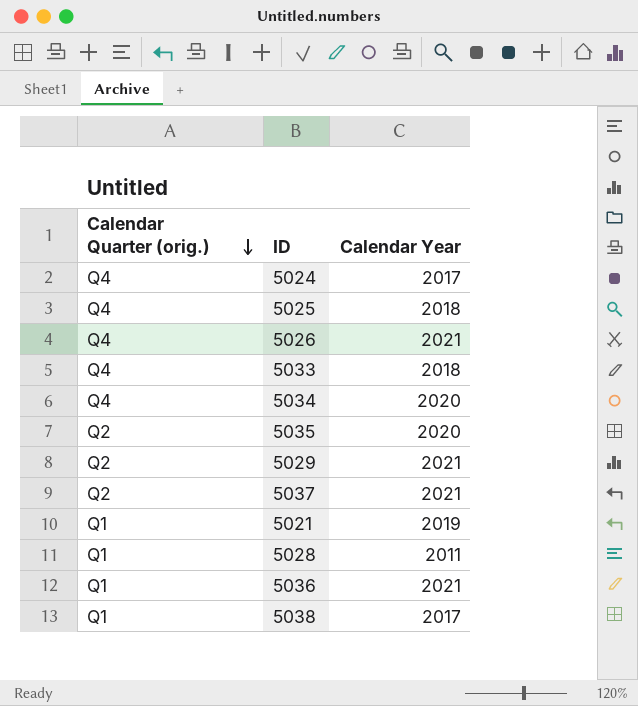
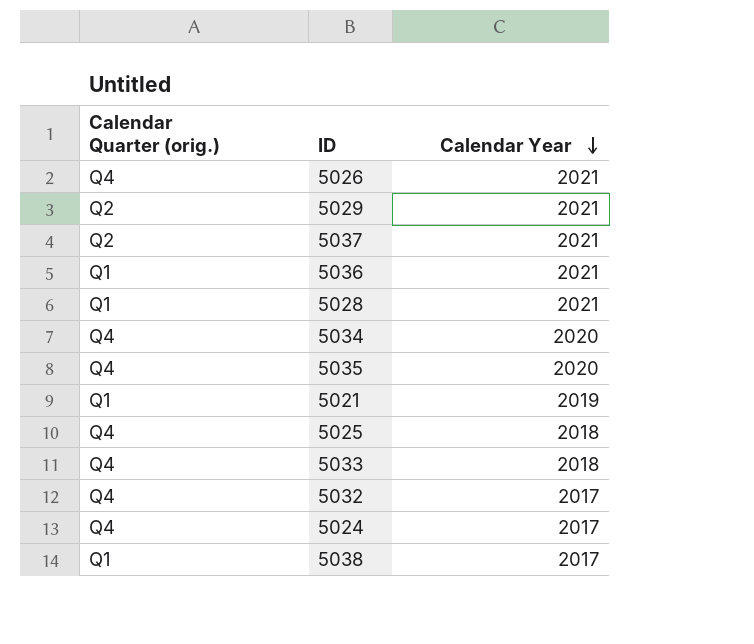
row order: Calendar Quarter (orig.) descending -> Calendar Year descending
5028 | Calendar Year: 2011 -> 2021
5035 | Calendar Quarter (orig.): Q2 -> Q4
row 5032: none -> Q4 | 2017

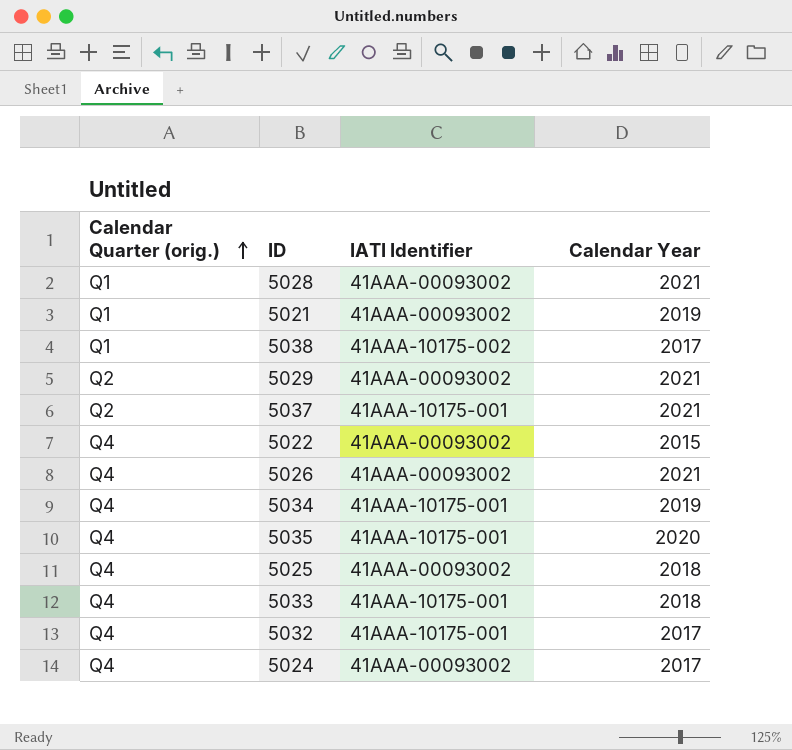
row order: Calendar Year descending -> Calendar Quarter (orig.) ascending
column IATI Identifier | position: none -> 3
row 5036: Q1 | 2021 -> none
row 5022: none -> Q4 | 41AAA-00093002 | 2015
5034 | Calendar Year: 2020 -> 2019

